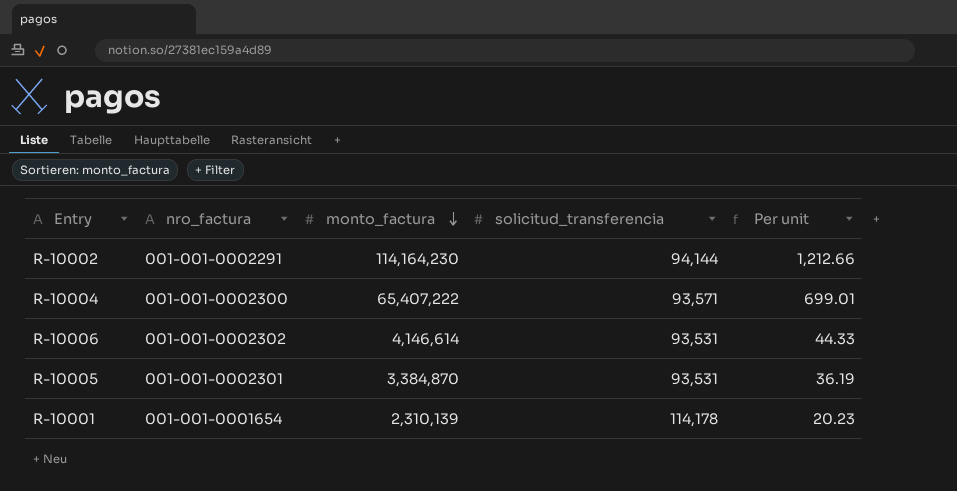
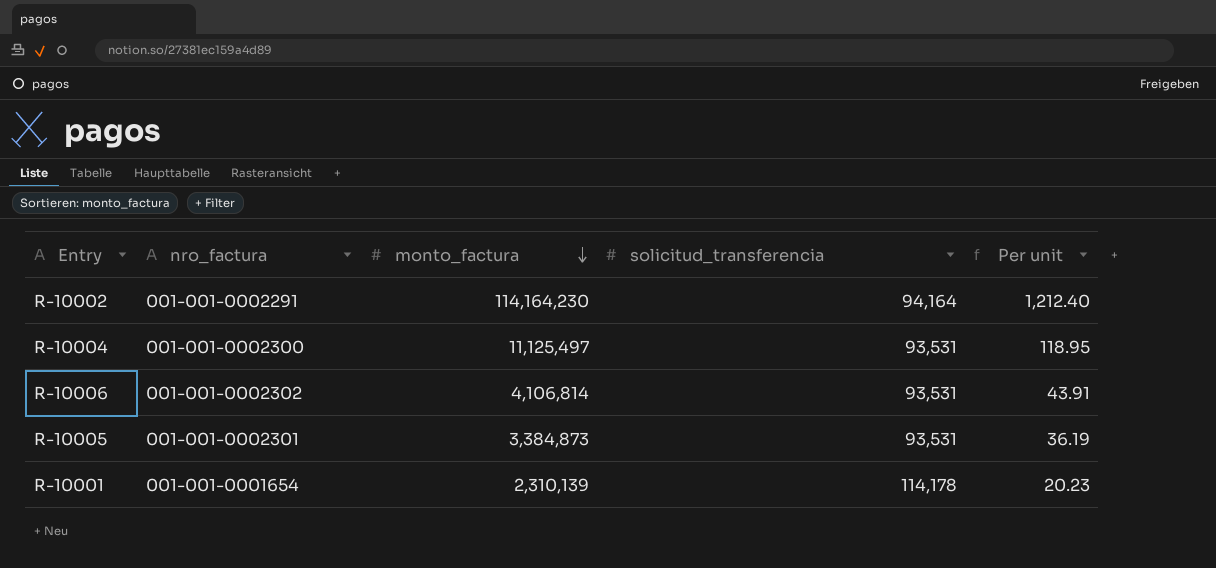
R-10002 | solicitud_transferencia: 94,144 -> 94,164
R-10002 | Per unit: 1,212.66 -> 1,212.40
R-10004 | monto_factura: 65,407,222 -> 11,125,497
R-10004 | solicitud_transferencia: 93,571 -> 93,531
R-10004 | Per unit: 699.01 -> 118.95
R-10006 | monto_factura: 4,146,614 -> 4,106,814
R-10006 | Per unit: 44.33 -> 43.91
R-10005 | monto_factura: 3,384,870 -> 3,384,873

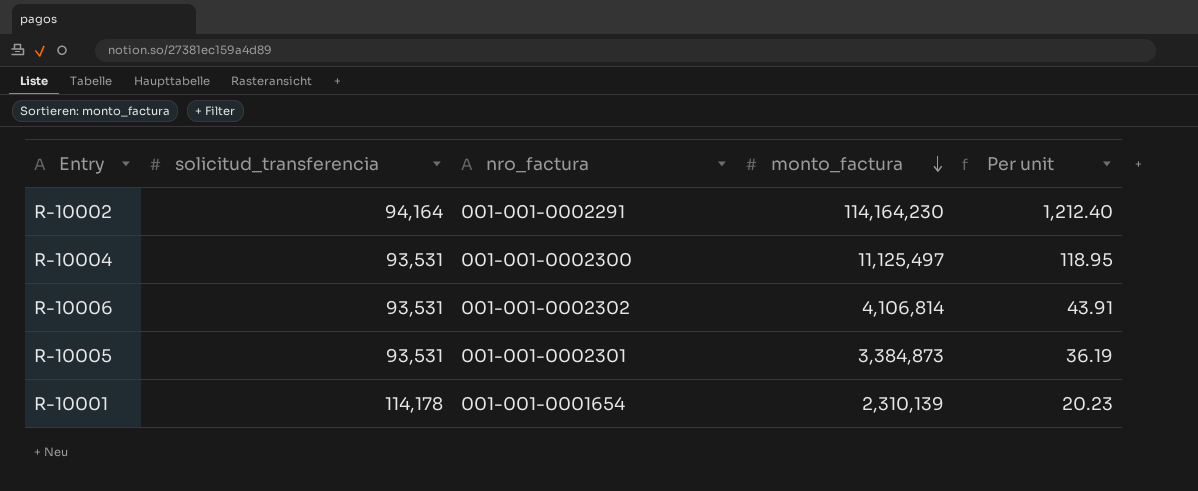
column solicitud_transferencia | position: 4 -> 2

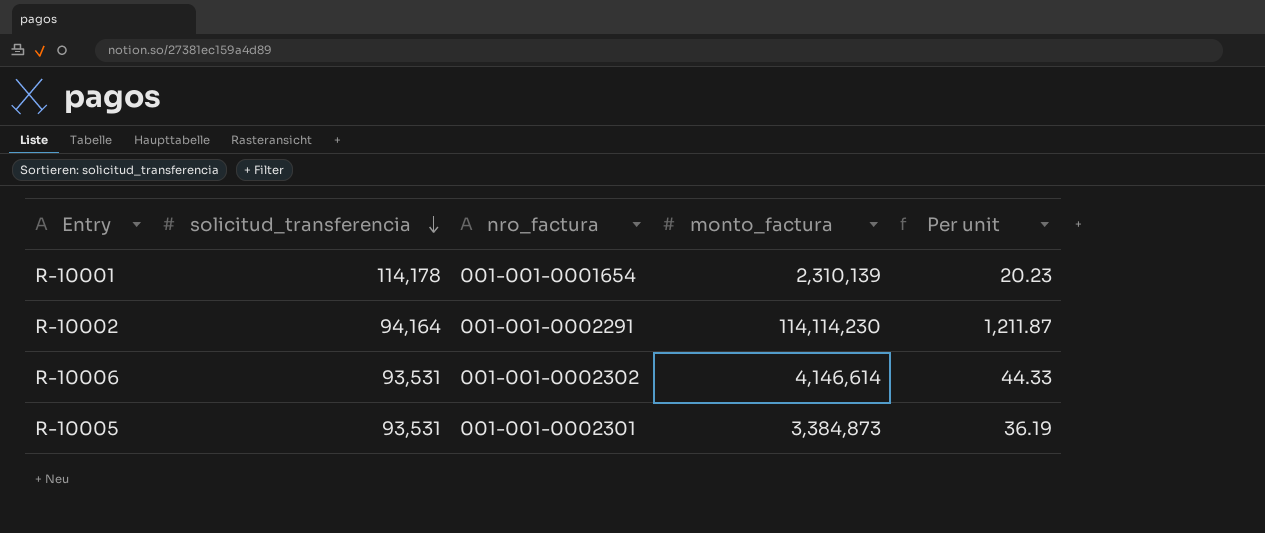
row order: monto_factura descending -> solicitud_transferencia descending
row R-10004: 93,531 | 001-001-0002300 | 11,125,497 | 118.95 -> none
R-10002 | monto_factura: 114,164,230 -> 114,114,230
R-10002 | Per unit: 1,212.40 -> 1,211.87
R-10006 | monto_factura: 4,106,814 -> 4,146,614
R-10006 | Per unit: 43.91 -> 44.33

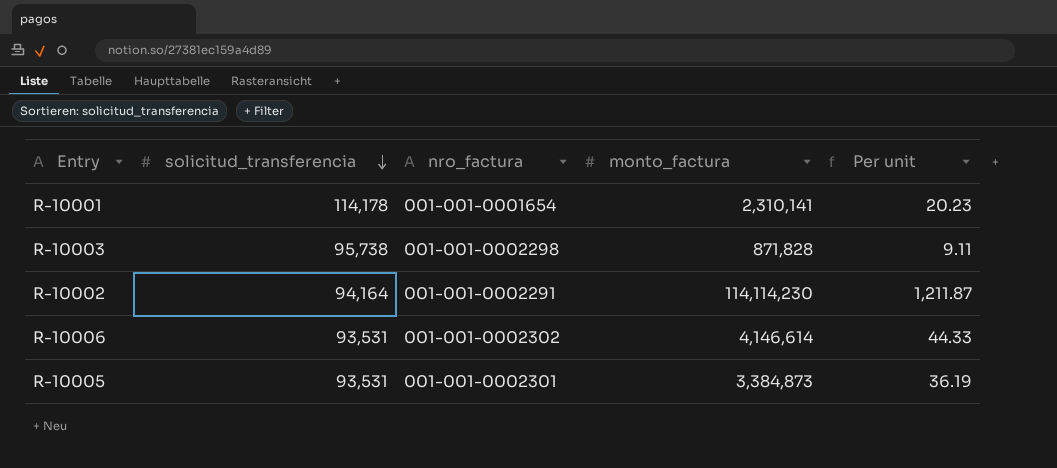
R-10001 | monto_factura: 2,310,139 -> 2,310,141
row R-10003: none -> 95,738 | 001-001-0002298 | 871,828 | 9.11

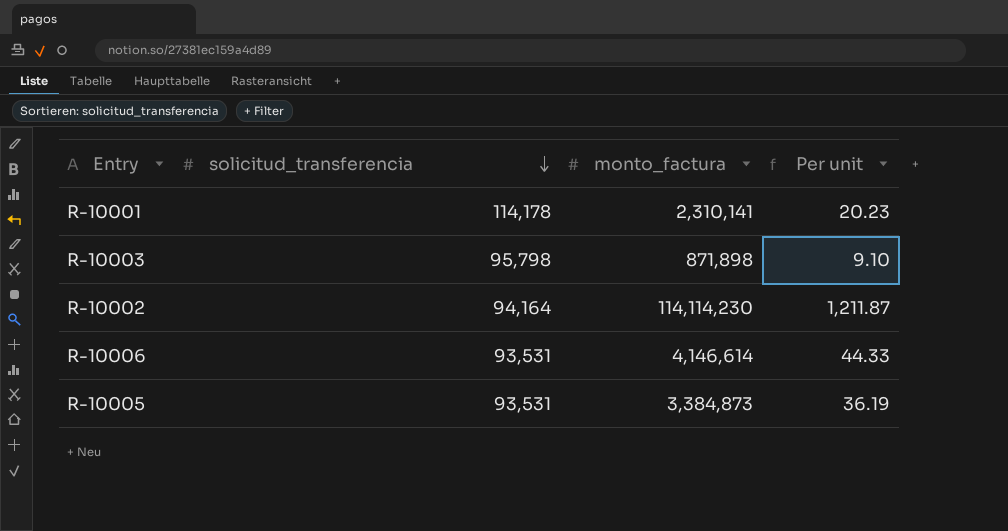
column nro_factura | position: 3 -> none
R-10003 | solicitud_transferencia: 95,738 -> 95,798
R-10003 | monto_factura: 871,828 -> 871,898
R-10003 | Per unit: 9.11 -> 9.10

